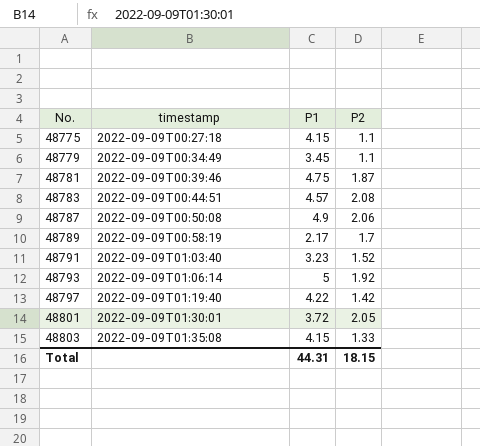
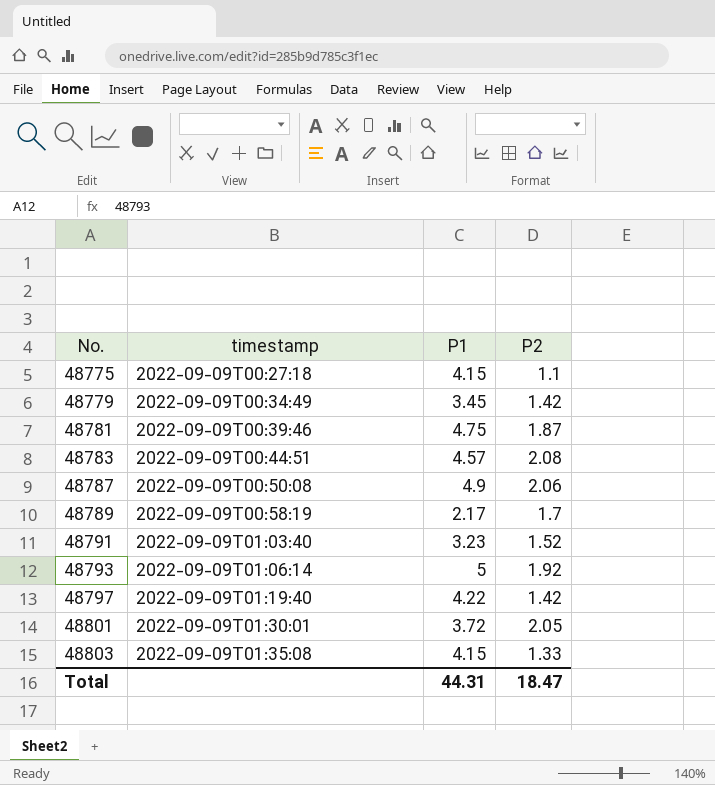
48779 | P2: 1.1 -> 1.42
Total | P2: 18.15 -> 18.47

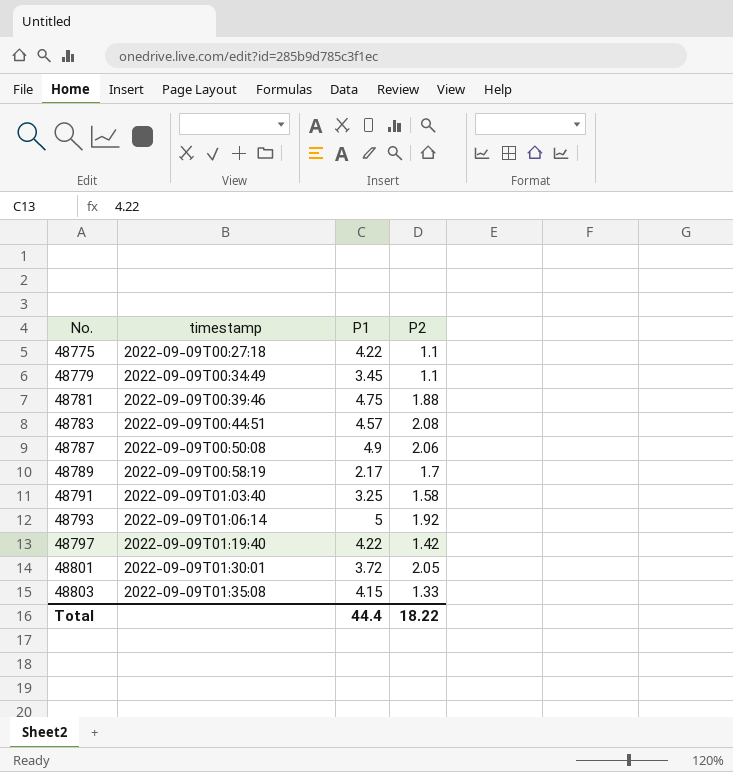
48775 | P1: 4.15 -> 4.22
48779 | P2: 1.42 -> 1.1
48781 | P2: 1.87 -> 1.88
48791 | P1: 3.23 -> 3.25
48791 | P2: 1.52 -> 1.58
Total | P1: 44.31 -> 44.4
Total | P2: 18.47 -> 18.22

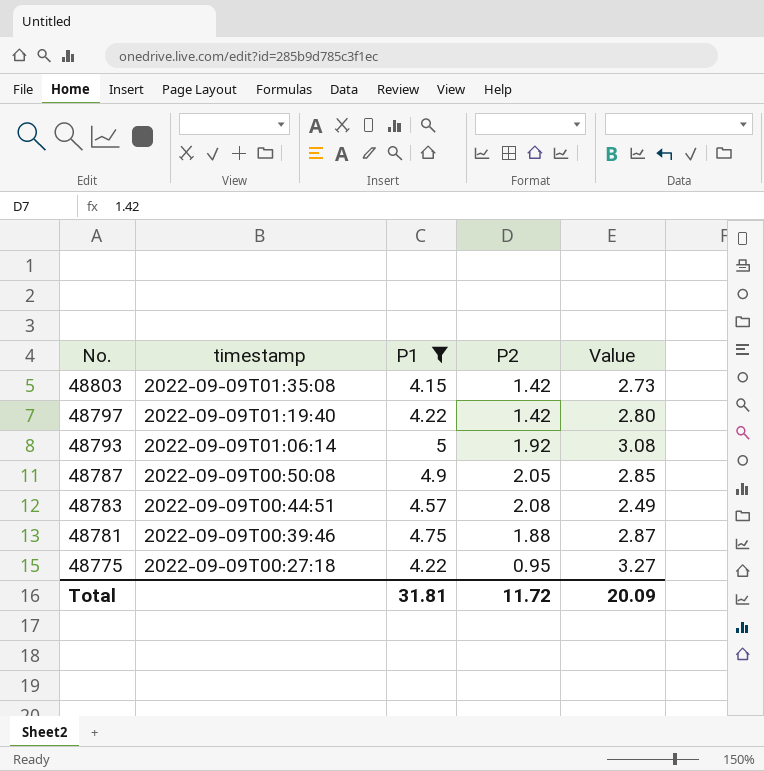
filter: none -> P1 >= 4.15
row order: No. ascending -> No. descending
column Value | formula: none -> [P1] - [P2]
48803 | P2: 1.33 -> 1.42
48787 | P2: 2.06 -> 2.05
48775 | P2: 1.1 -> 0.95
Total | P1: 44.4 -> 31.81
Total | P2: 18.22 -> 11.72

